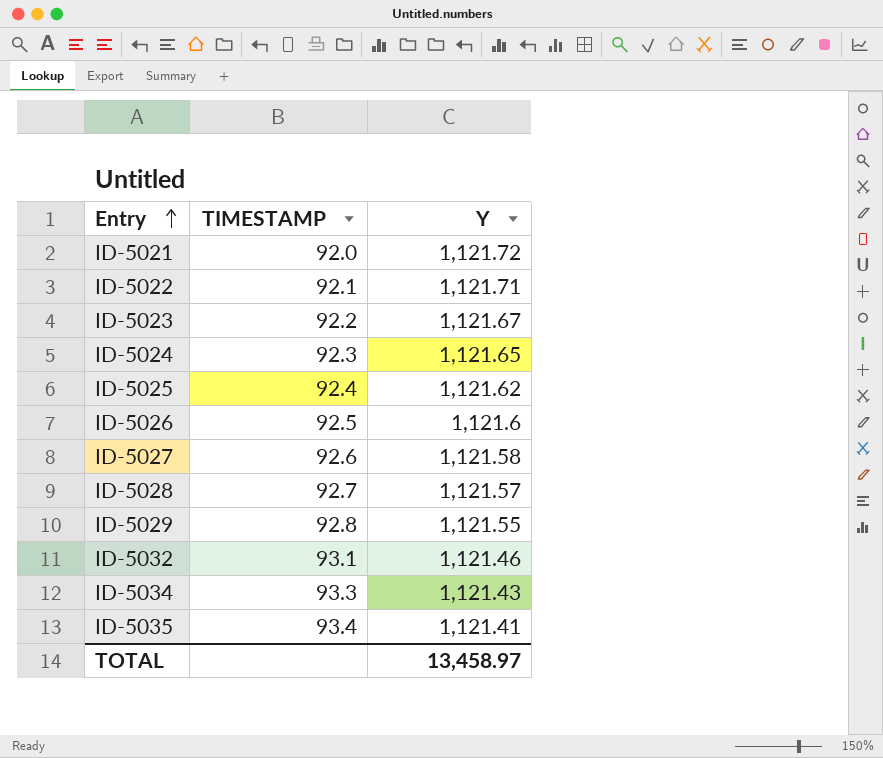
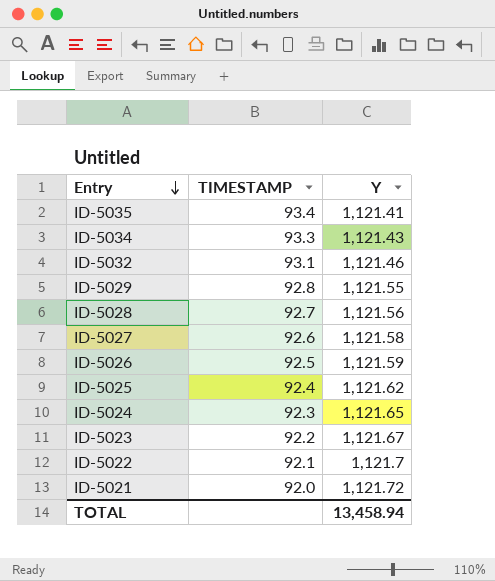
row order: Entry ascending -> Entry descending
ID-5028 | Y: 1,121.57 -> 1,121.56
ID-5026 | Y: 1,121.6 -> 1,121.59
ID-5022 | Y: 1,121.71 -> 1,121.7
TOTAL | Y: 13,458.97 -> 13,458.94

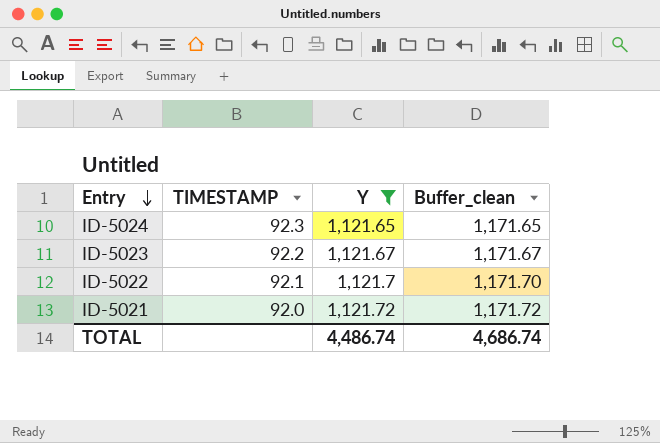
filter: none -> Y >= 1,121.65
column Buffer_clean | formula: none -> [Y] + 50
TOTAL | Y: 13,458.94 -> 4,486.74

